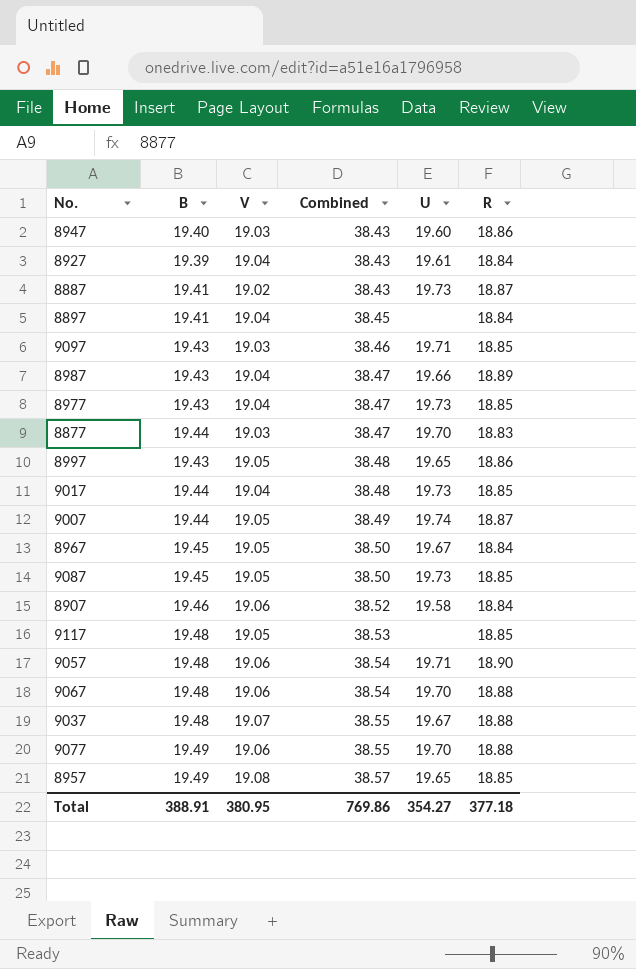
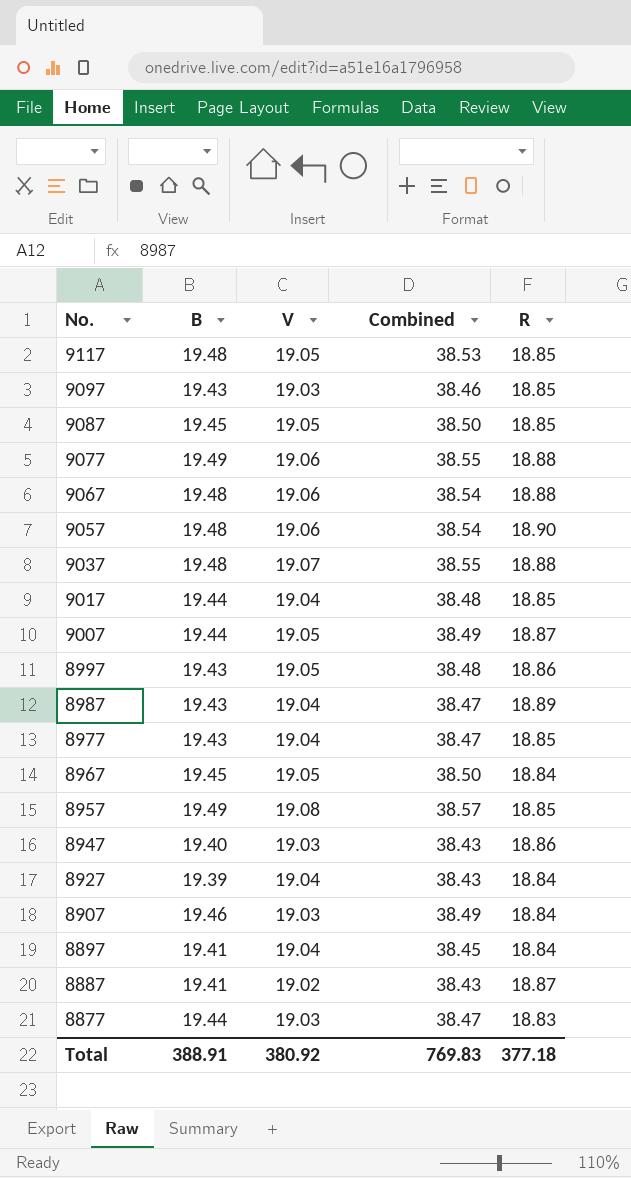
row order: Combined ascending -> No. descending
column U | position: 5 -> none
8907 | V: 19.06 -> 19.03
8907 | Combined: 38.52 -> 38.49
Total | V: 380.95 -> 380.92
Total | Combined: 769.86 -> 769.83

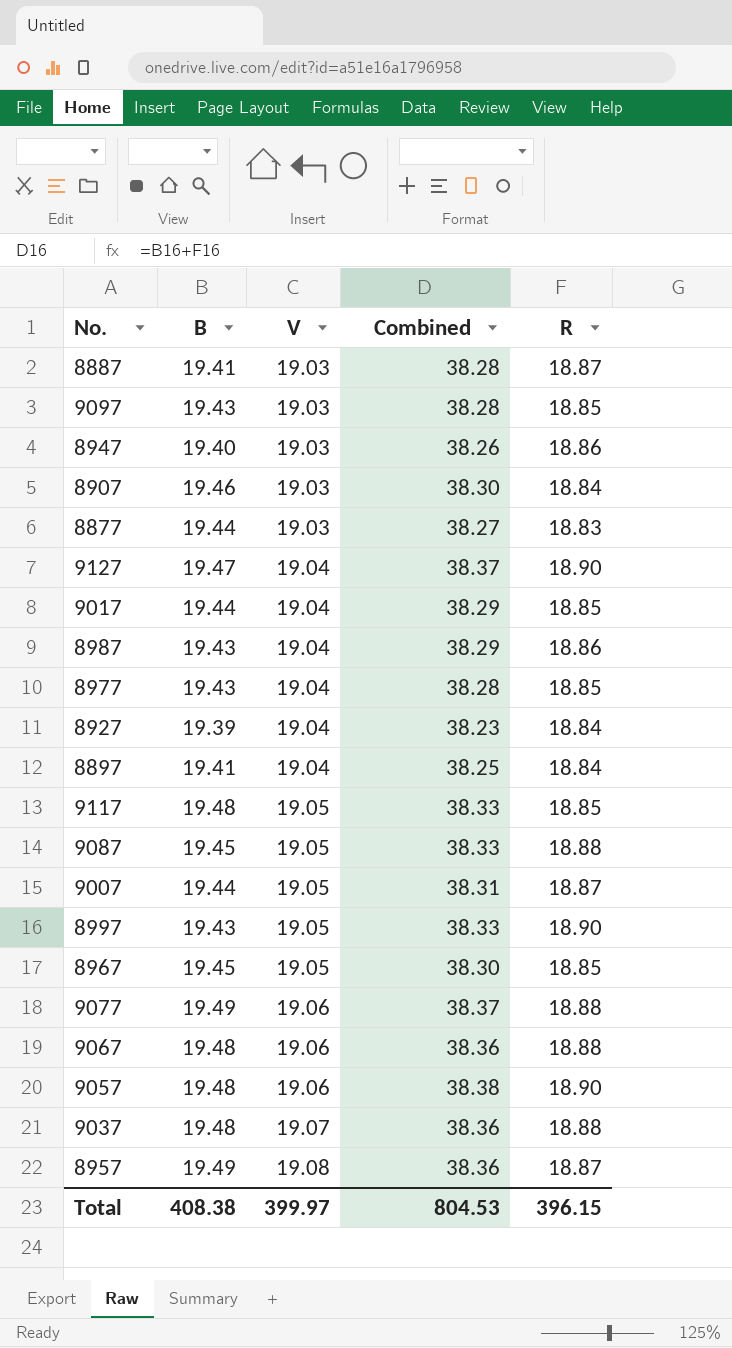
row order: No. descending -> V ascending
column Combined | formula: [B] + [V] -> [B] + [R]
8887 | V: 19.02 -> 19.03
row 9127: none -> 19.47 | 19.04 | 38.37 | 18.90
8987 | R: 18.89 -> 18.86
9087 | R: 18.85 -> 18.88
8997 | R: 18.86 -> 18.90
8967 | R: 18.84 -> 18.85
8957 | R: 18.85 -> 18.87
Total | B: 388.91 -> 408.38
Total | V: 380.92 -> 399.97
Total | Combined: 769.83 -> 804.53
Total | R: 377.18 -> 396.15

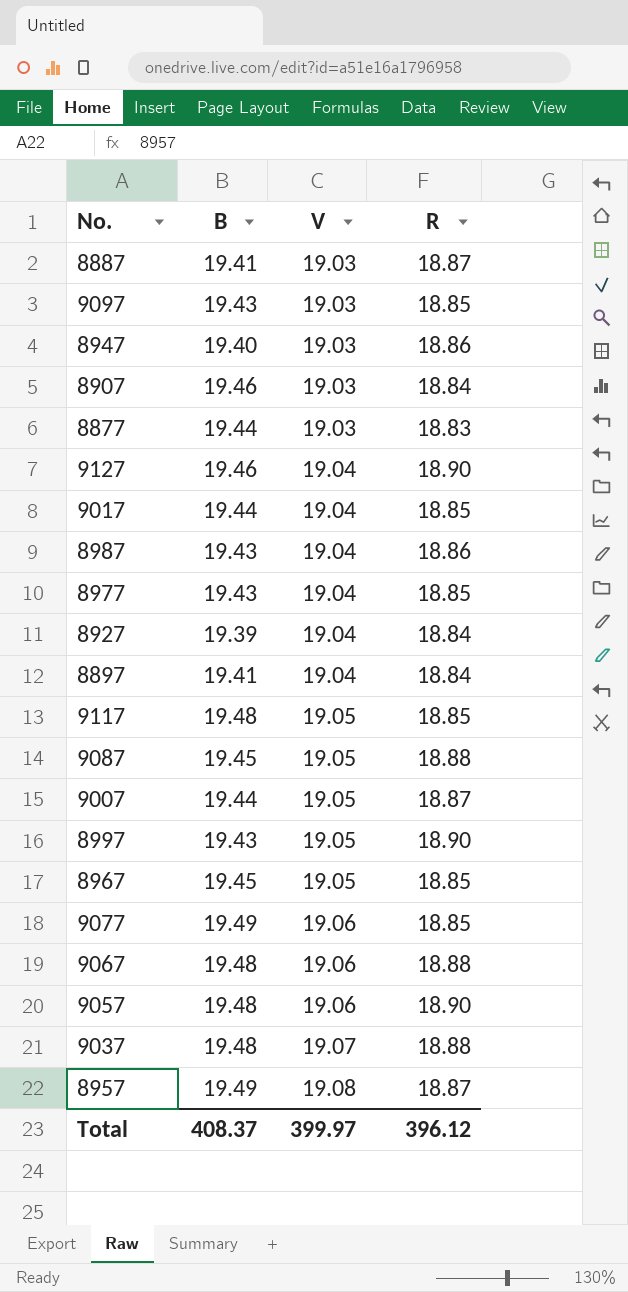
column Combined | formula: [B] + [R] -> none
9127 | B: 19.47 -> 19.46
9077 | R: 18.88 -> 18.85
Total | B: 408.38 -> 408.37
Total | R: 396.15 -> 396.12

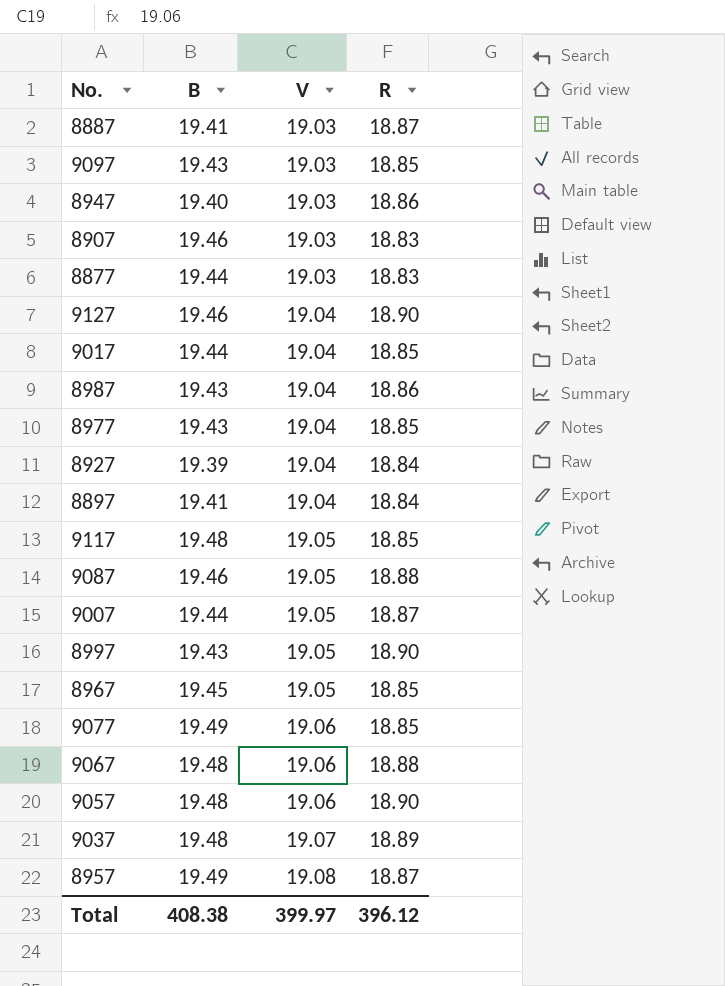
8907 | R: 18.84 -> 18.83
9087 | B: 19.45 -> 19.46
9037 | R: 18.88 -> 18.89
Total | B: 408.37 -> 408.38

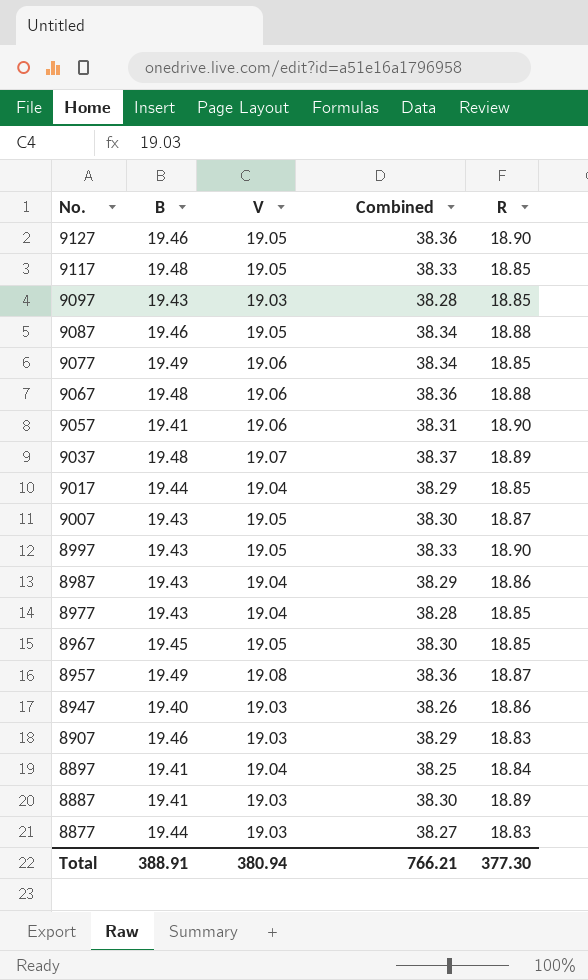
row order: V ascending -> No. descending
column Combined | formula: none -> [B] + [R]
row 8927: 19.39 | 19.04 | 18.84 -> none
9127 | V: 19.04 -> 19.05
9057 | B: 19.48 -> 19.41
9007 | B: 19.44 -> 19.43
8887 | R: 18.87 -> 18.89
Total | B: 408.38 -> 388.91
Total | V: 399.97 -> 380.94
Total | R: 396.12 -> 377.30

